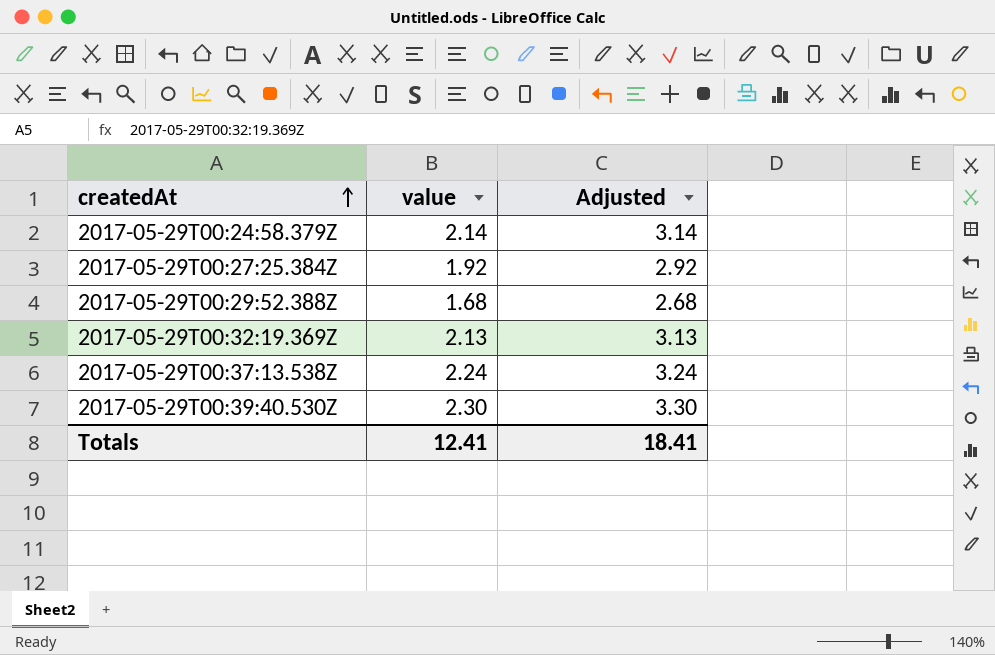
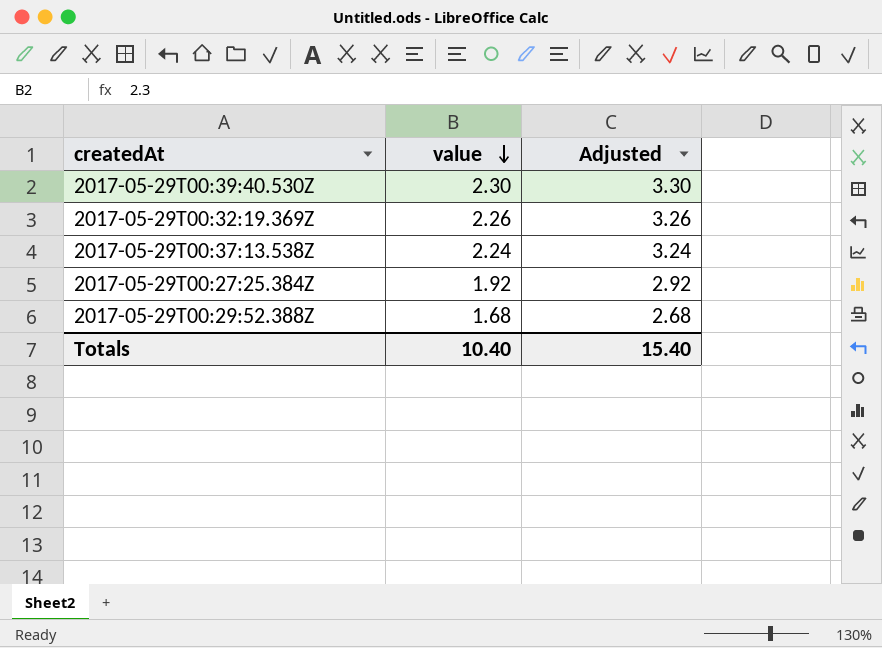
row order: createdAt ascending -> value descending
row 2017-05-29T00:24:58.379Z: 2.14 | 3.14 -> none
2017-05-29T00:32:19.369Z | value: 2.13 -> 2.26
2017-05-29T00:32:19.369Z | Adjusted: 3.13 -> 3.26
Totals | value: 12.41 -> 10.40
Totals | Adjusted: 18.41 -> 15.40

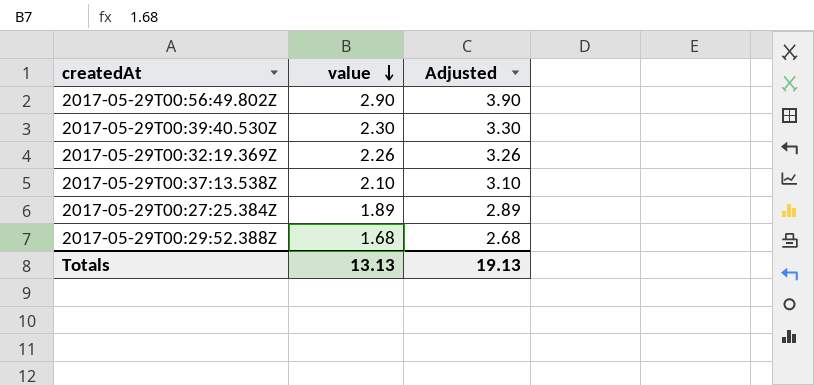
row 2017-05-29T00:56:49.802Z: none -> 2.90 | 3.90
2017-05-29T00:37:13.538Z | value: 2.24 -> 2.10
2017-05-29T00:37:13.538Z | Adjusted: 3.24 -> 3.10
2017-05-29T00:27:25.384Z | value: 1.92 -> 1.89
2017-05-29T00:27:25.384Z | Adjusted: 2.92 -> 2.89
Totals | value: 10.40 -> 13.13
Totals | Adjusted: 15.40 -> 19.13

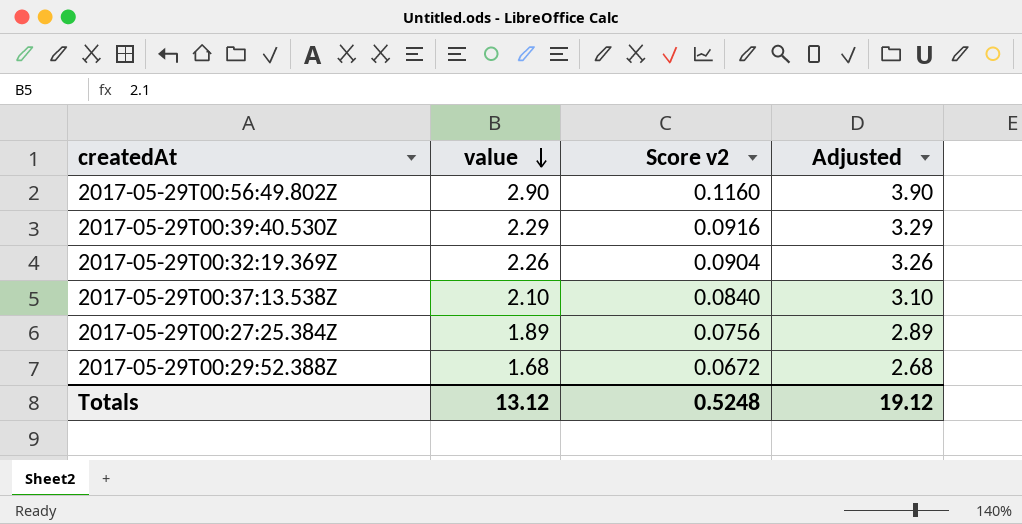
column Score v2 | formula: none -> [value] * 0.04
2017-05-29T00:39:40.530Z | value: 2.30 -> 2.29
2017-05-29T00:39:40.530Z | Adjusted: 3.30 -> 3.29
Totals | value: 13.13 -> 13.12
Totals | Adjusted: 19.13 -> 19.12

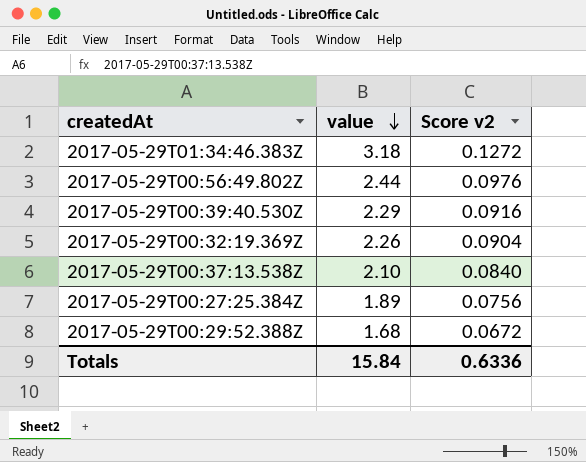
column Adjusted | formula: [value] + 1 -> none
row 2017-05-29T01:34:46.383Z: none -> 3.18 | 0.1272
2017-05-29T00:56:49.802Z | value: 2.90 -> 2.44
2017-05-29T00:56:49.802Z | Score v2: 0.1160 -> 0.0976
Totals | value: 13.12 -> 15.84
Totals | Score v2: 0.5248 -> 0.6336

